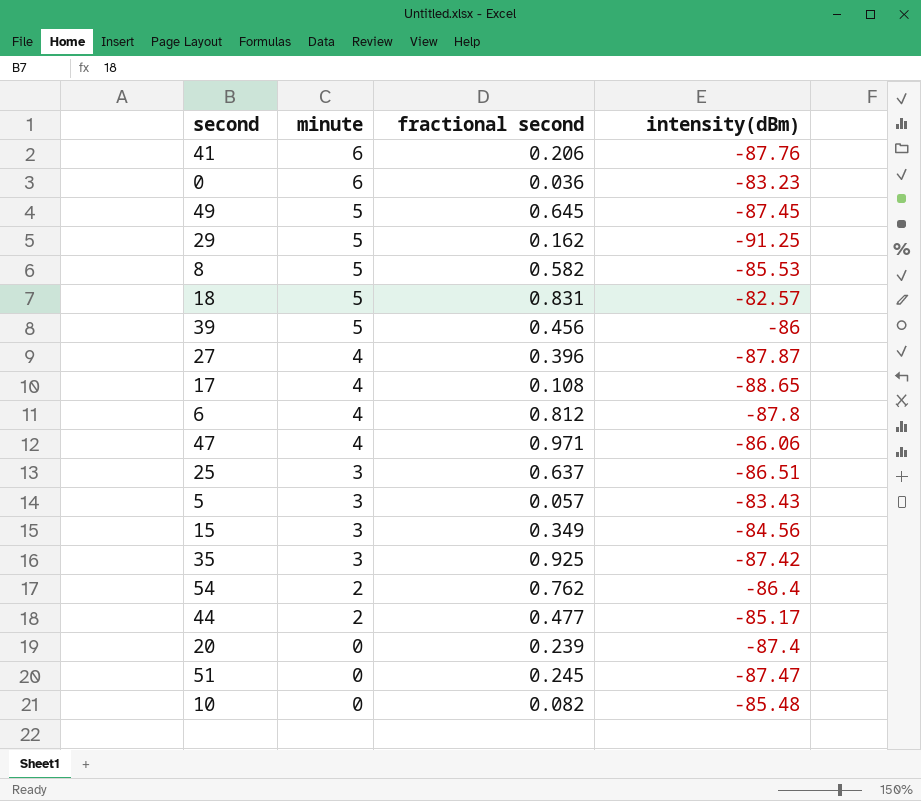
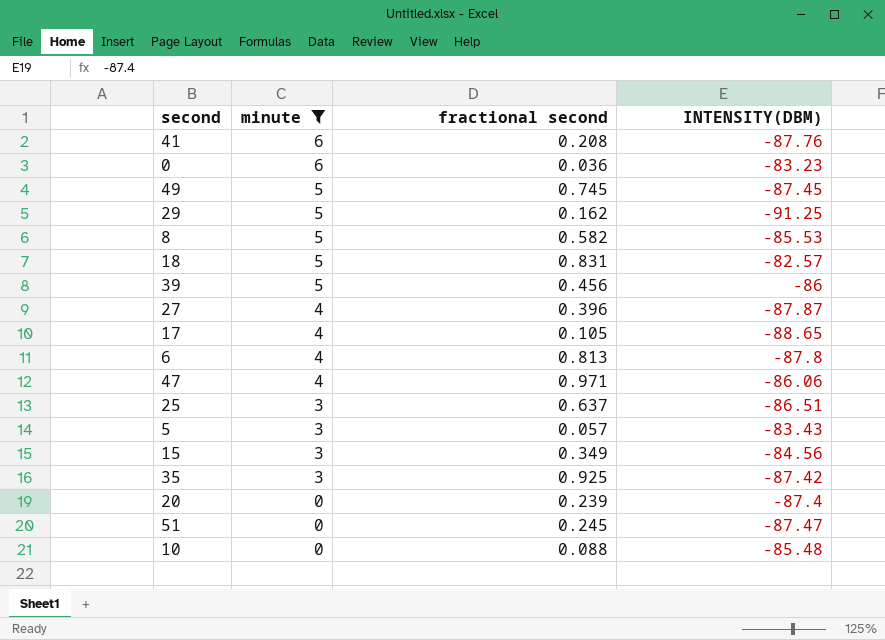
filter: none -> minute != 2
column name: intensity(dBm) -> INTENSITY(DBM)
41 | fractional second: 0.206 -> 0.208
49 | fractional second: 0.645 -> 0.745
17 | fractional second: 0.108 -> 0.105
6 | fractional second: 0.812 -> 0.813
10 | fractional second: 0.082 -> 0.088

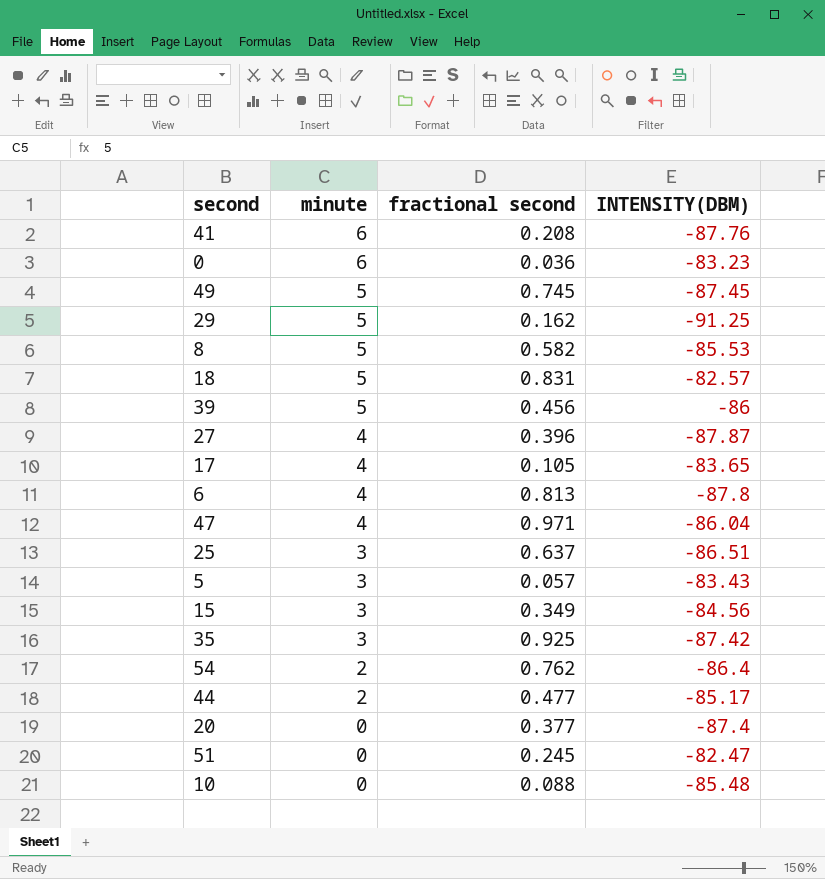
filter: minute != 2 -> none
17 | INTENSITY(DBM): -88.65 -> -83.65
47 | INTENSITY(DBM): -86.06 -> -86.04
20 | fractional second: 0.239 -> 0.377
51 | INTENSITY(DBM): -87.47 -> -82.47

